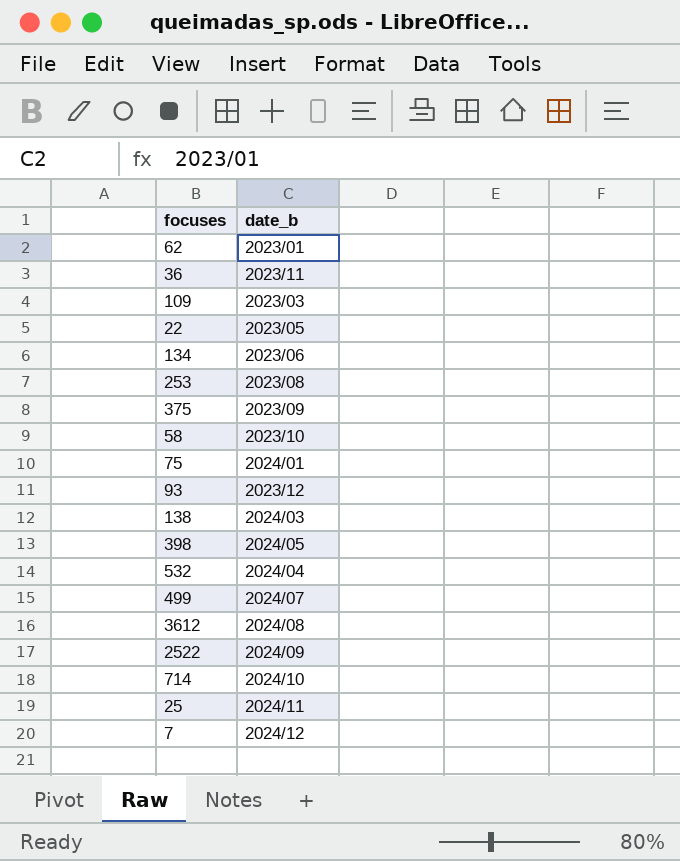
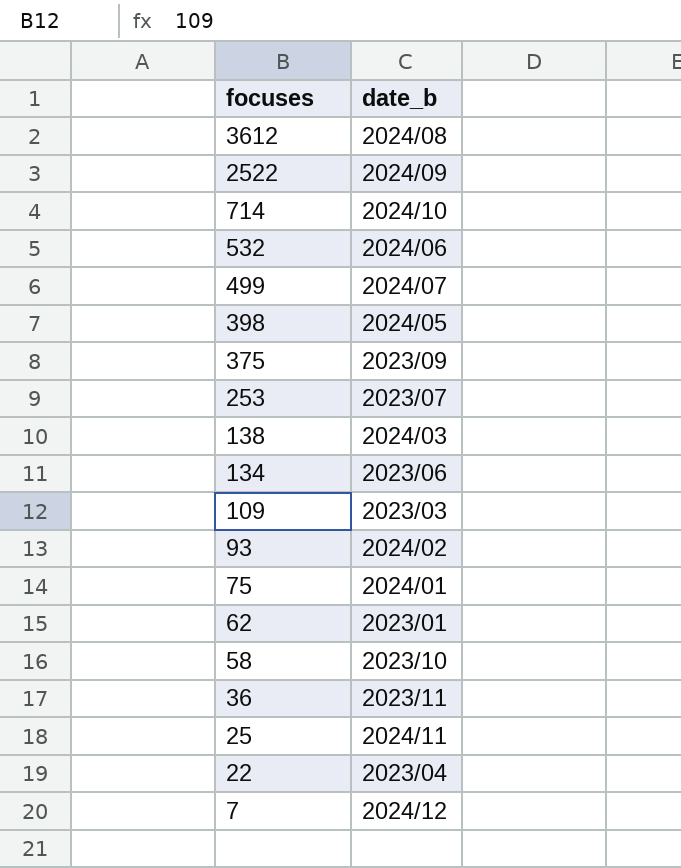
row order: none -> focuses descending
532 | date_b: 2024/04 -> 2024/06
253 | date_b: 2023/08 -> 2023/07
93 | date_b: 2023/12 -> 2024/02
22 | date_b: 2023/05 -> 2023/04

